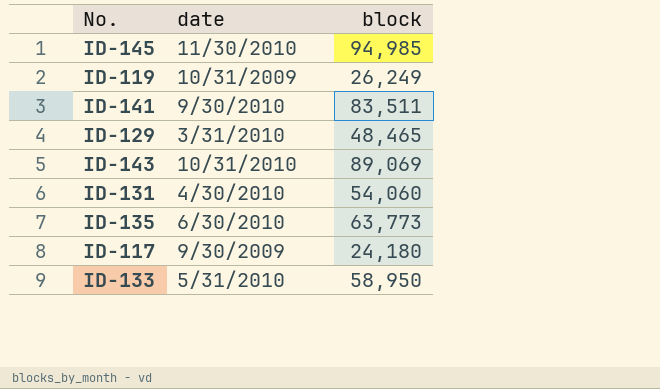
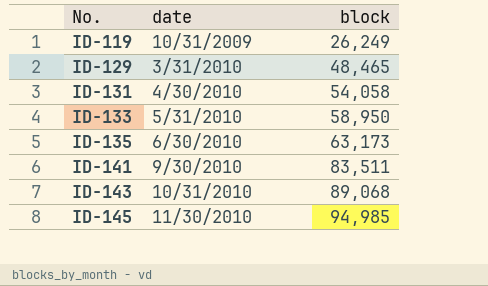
row order: none -> No. ascending
row ID-117: 9/30/2009 | 24,180 -> none
ID-131 | block: 54,060 -> 54,058
ID-135 | block: 63,773 -> 63,173
ID-143 | block: 89,069 -> 89,068

